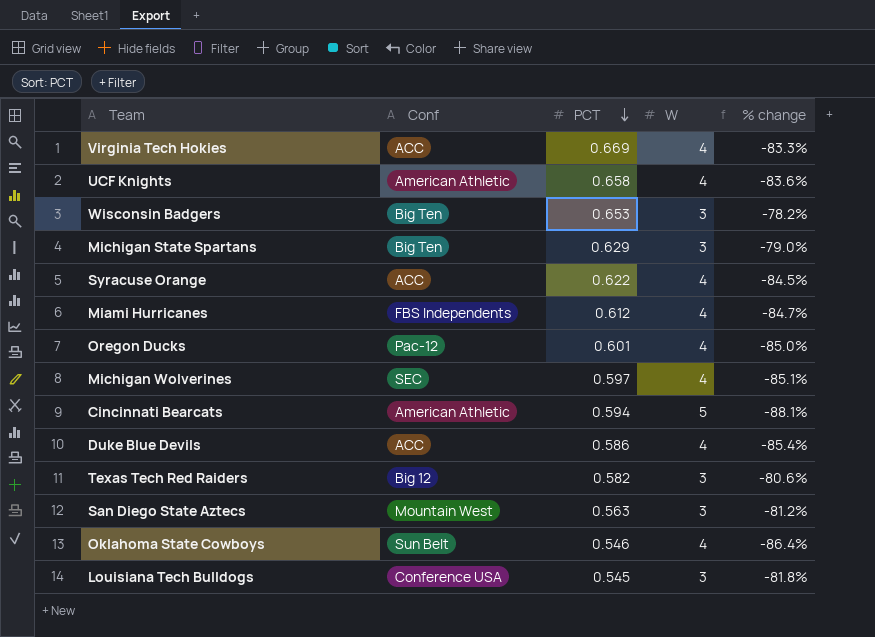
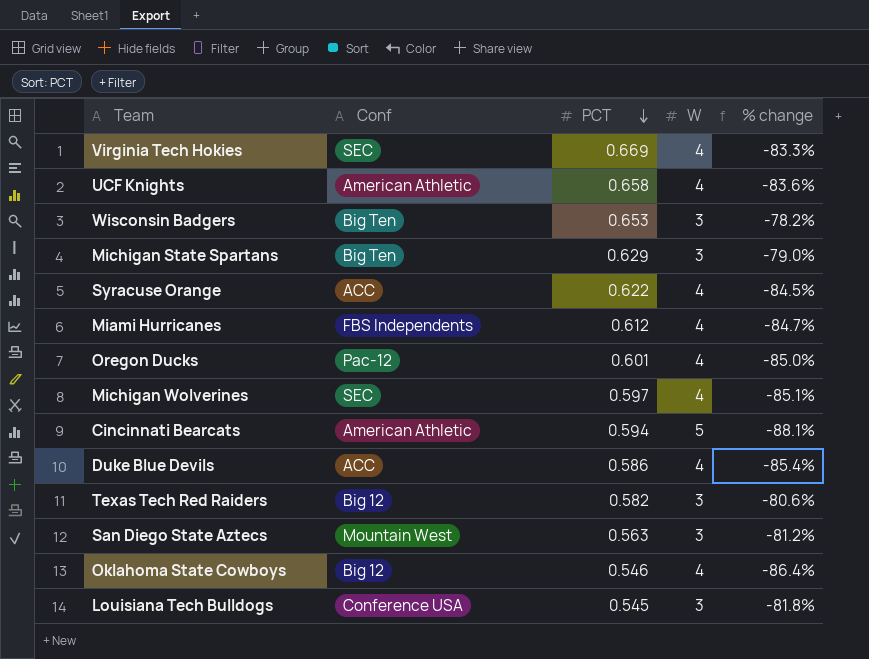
Virginia Tech Hokies | Conf: ACC -> SEC
Oklahoma State Cowboys | Conf: Sun Belt -> Big 12

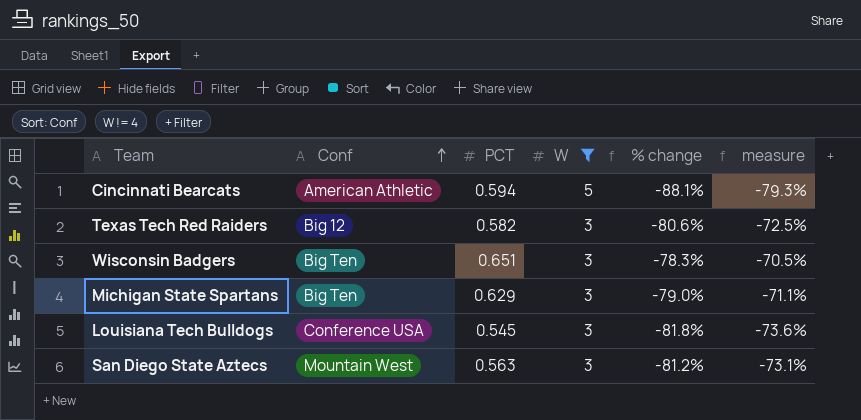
filter: none -> W != 4
row order: PCT descending -> Conf ascending
column measure | formula: none -> [% change] * 0.9
Wisconsin Badgers | PCT: 0.653 -> 0.651
Wisconsin Badgers | % change: -78.2% -> -78.3%

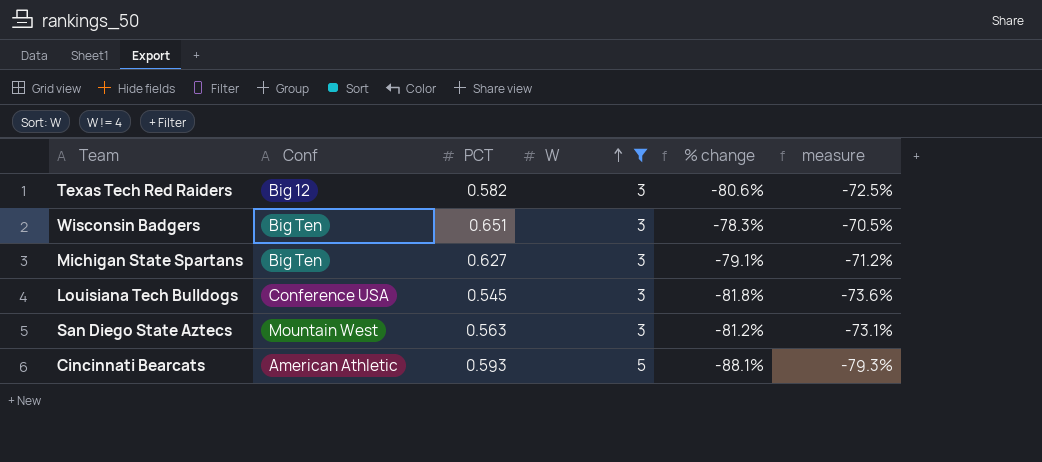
row order: Conf ascending -> W ascending
Michigan State Spartans | PCT: 0.629 -> 0.627
Michigan State Spartans | % change: -79.0% -> -79.1%
Michigan State Spartans | measure: -71.1% -> -71.2%
Cincinnati Bearcats | PCT: 0.594 -> 0.593

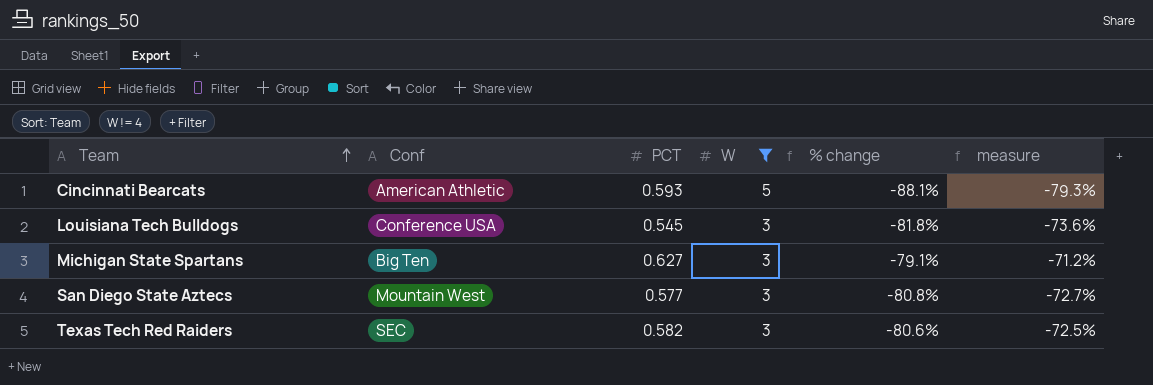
row order: W ascending -> Team ascending
row Wisconsin Badgers: Big Ten | 0.651 | 3 | -78.3% | -70.5% -> none
San Diego State Aztecs | PCT: 0.563 -> 0.577
San Diego State Aztecs | % change: -81.2% -> -80.8%
San Diego State Aztecs | measure: -73.1% -> -72.7%
Texas Tech Red Raiders | Conf: Big 12 -> SEC

